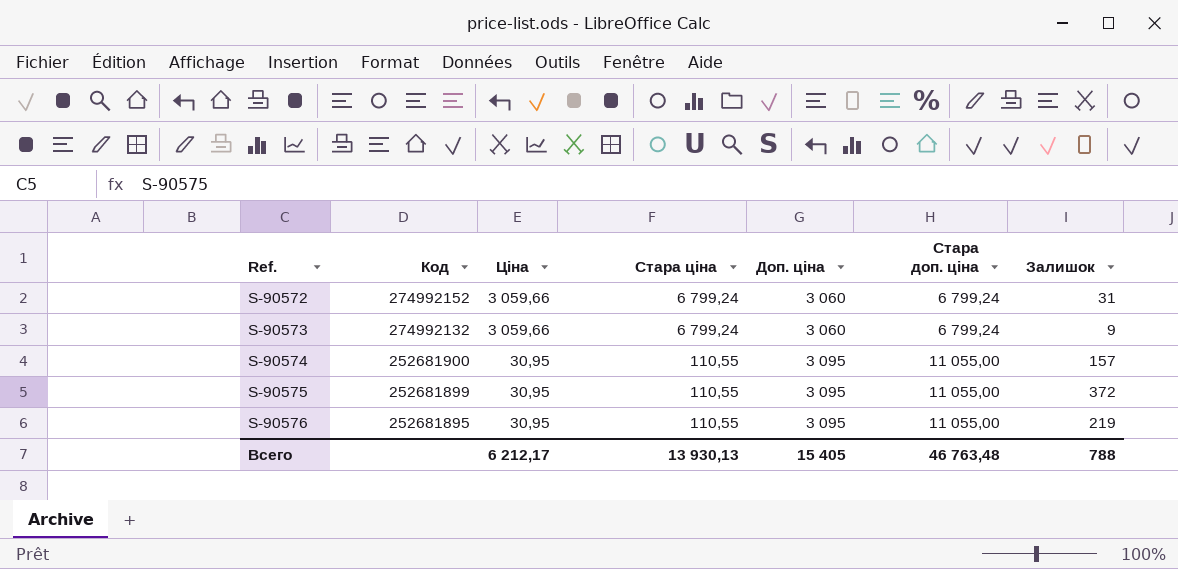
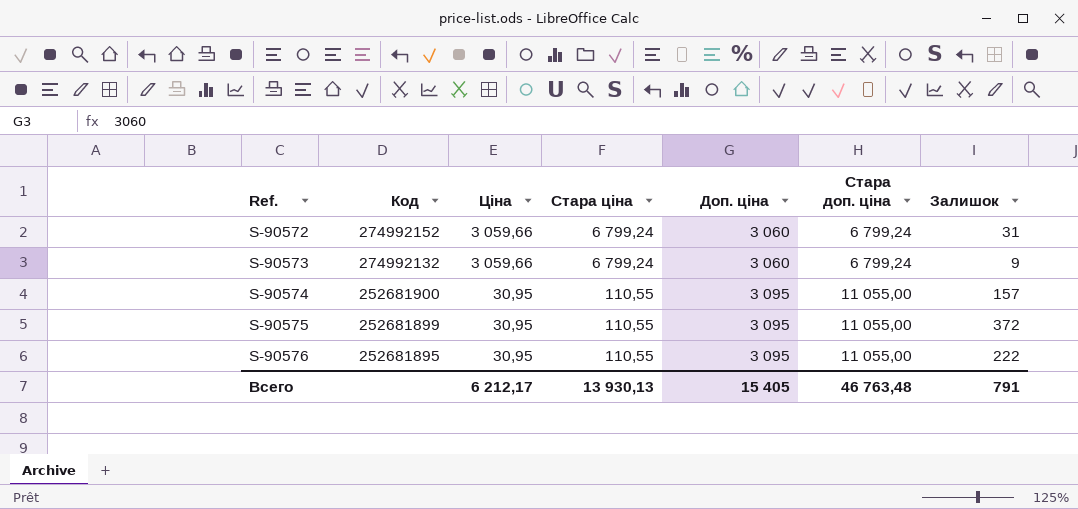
S-90576 | Залишок: 219 -> 222
Всего | Залишок: 788 -> 791

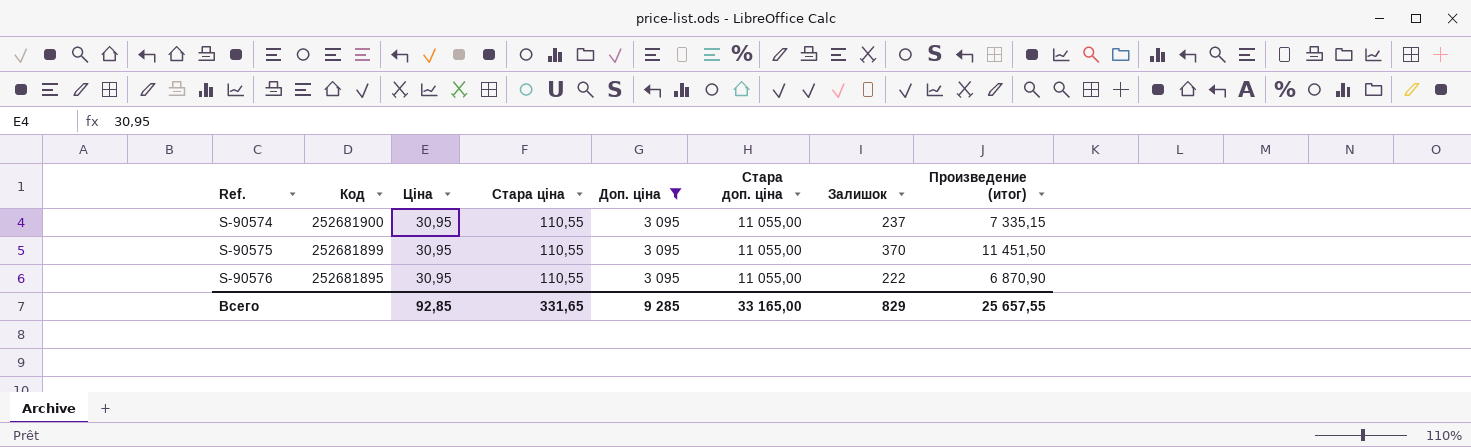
filter: none -> Доп. ціна = 3 095
column Произведение (итог) | formula: none -> [Ціна] * [Залишок]
S-90574 | Залишок: 157 -> 237
S-90575 | Залишок: 372 -> 370
Всего | Ціна: 6 212,17 -> 92,85
Всего | Стара ціна: 13 930,13 -> 331,65
Всего | Доп. ціна: 15 405 -> 9 285
Всего | Стара доп. ціна: 46 763,48 -> 33 165,00
Всего | Залишок: 791 -> 829

